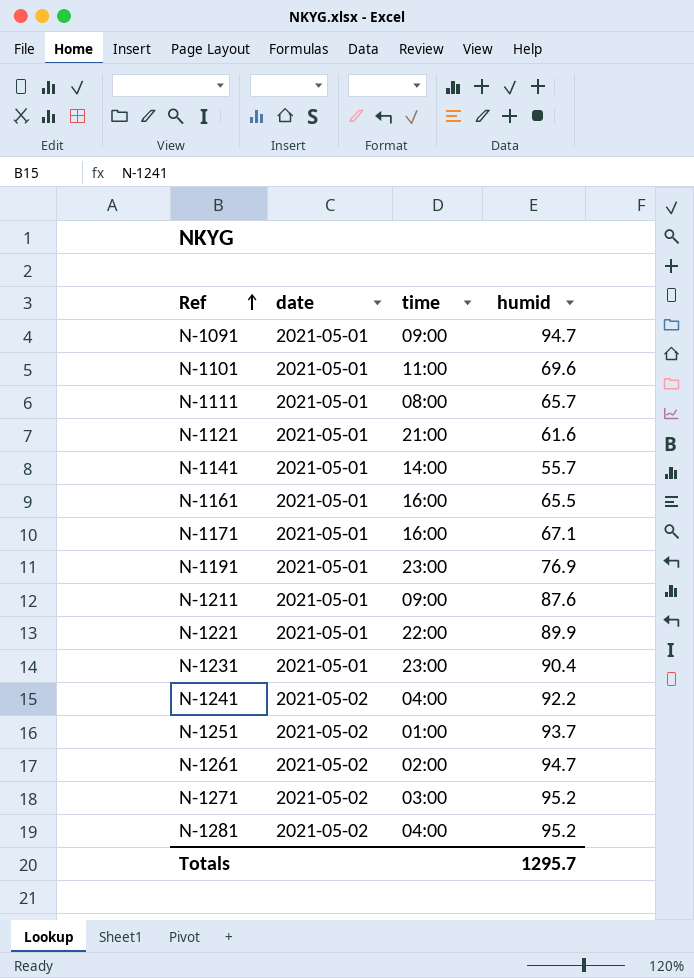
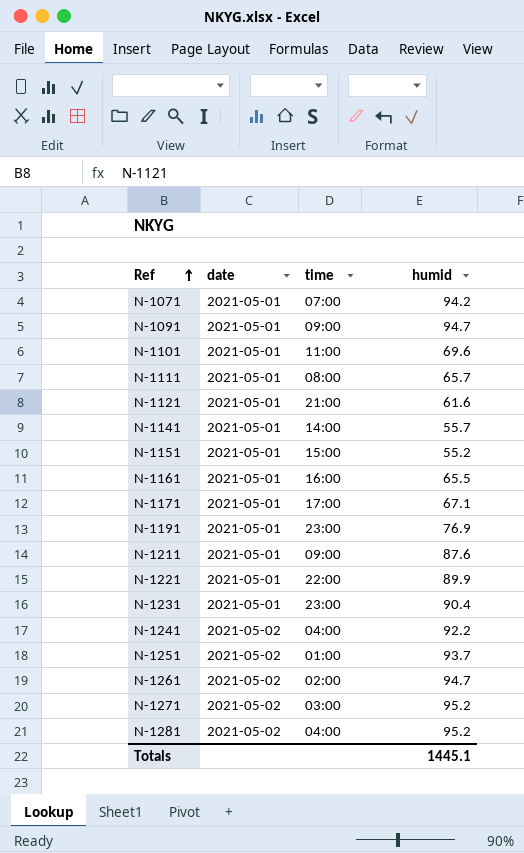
row N-1071: none -> 2021-05-01 | 07:00 | 94.2
row N-1151: none -> 2021-05-01 | 15:00 | 55.2
N-1171 | time: 16:00 -> 17:00
Totals | humid: 1295.7 -> 1445.1

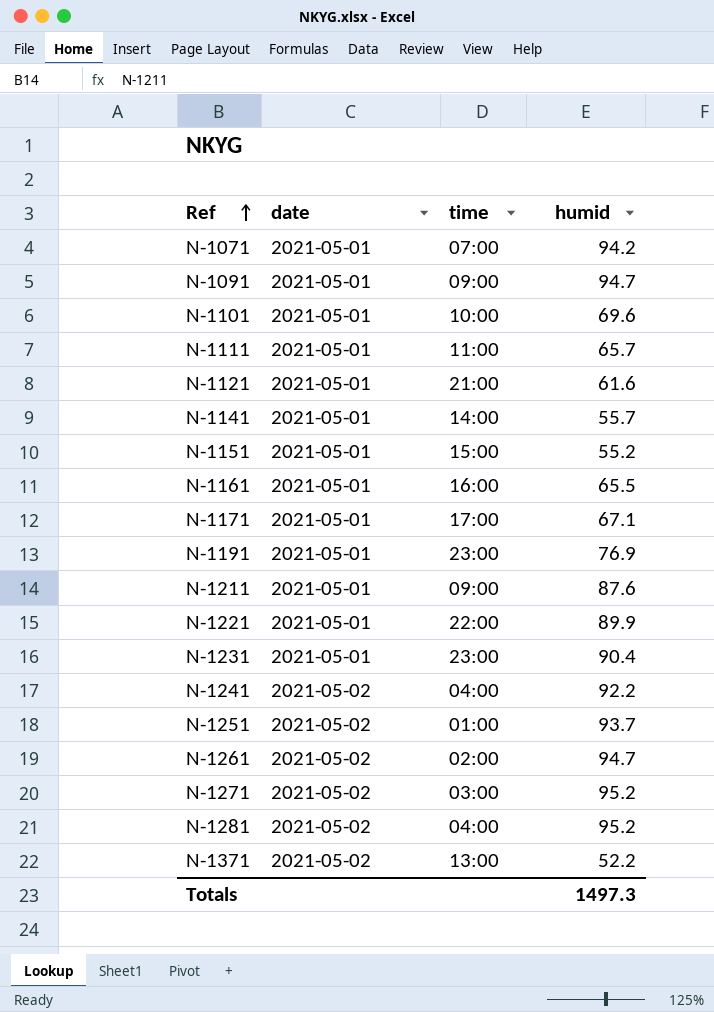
N-1101 | time: 11:00 -> 10:00
N-1111 | time: 08:00 -> 11:00
row N-1371: none -> 2021-05-02 | 13:00 | 52.2
Totals | humid: 1445.1 -> 1497.3

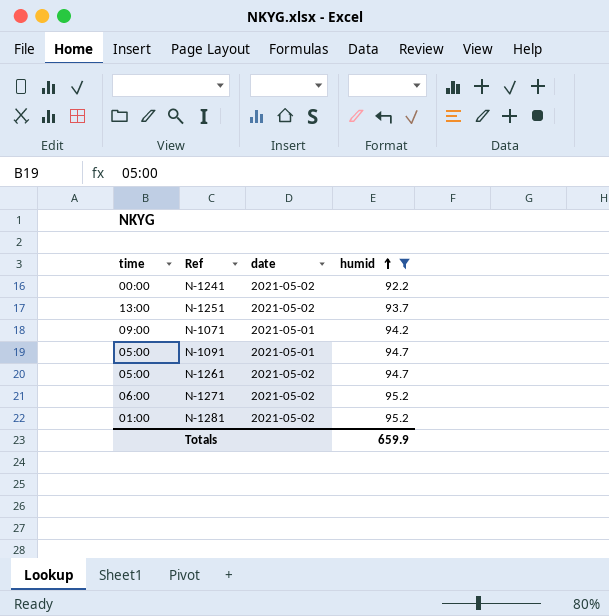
filter: none -> humid >= 92.2
row order: Ref ascending -> humid ascending
column time | position: 3 -> 1
N-1241 | time: 04:00 -> 00:00
N-1251 | time: 01:00 -> 13:00
N-1071 | time: 07:00 -> 09:00
N-1091 | time: 09:00 -> 05:00
N-1261 | time: 02:00 -> 05:00
N-1271 | time: 03:00 -> 06:00
N-1281 | time: 04:00 -> 01:00
Totals | humid: 1497.3 -> 659.9

